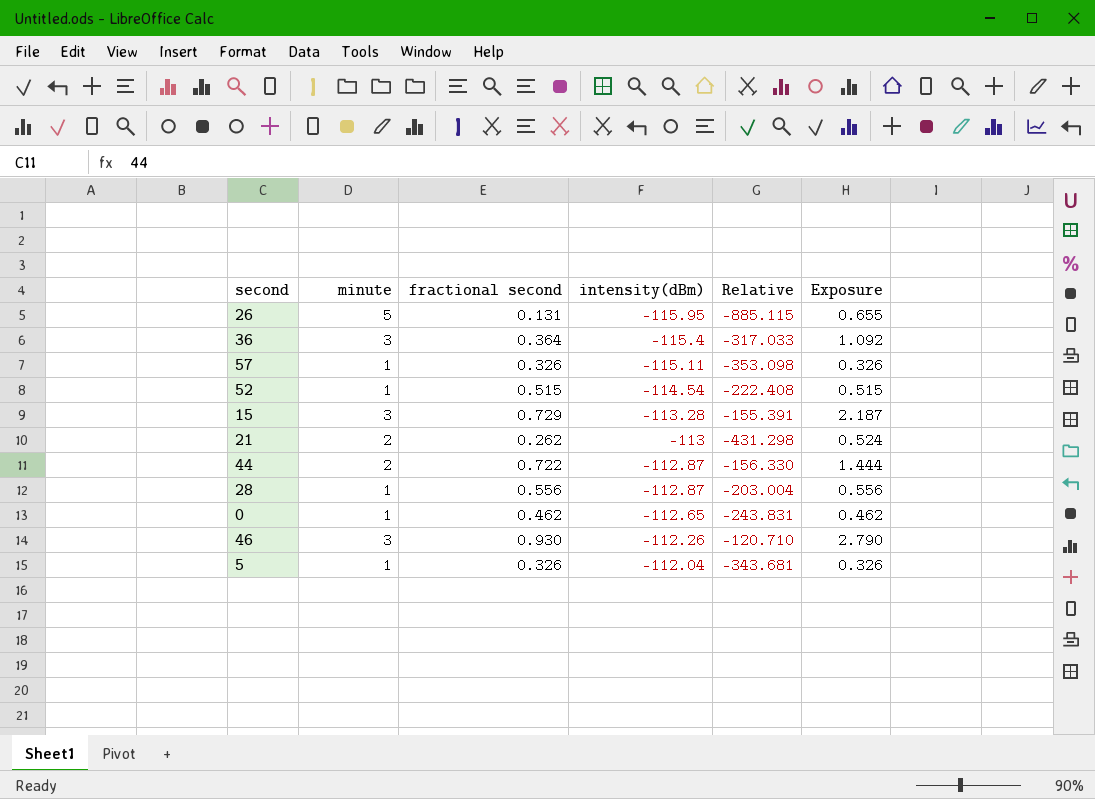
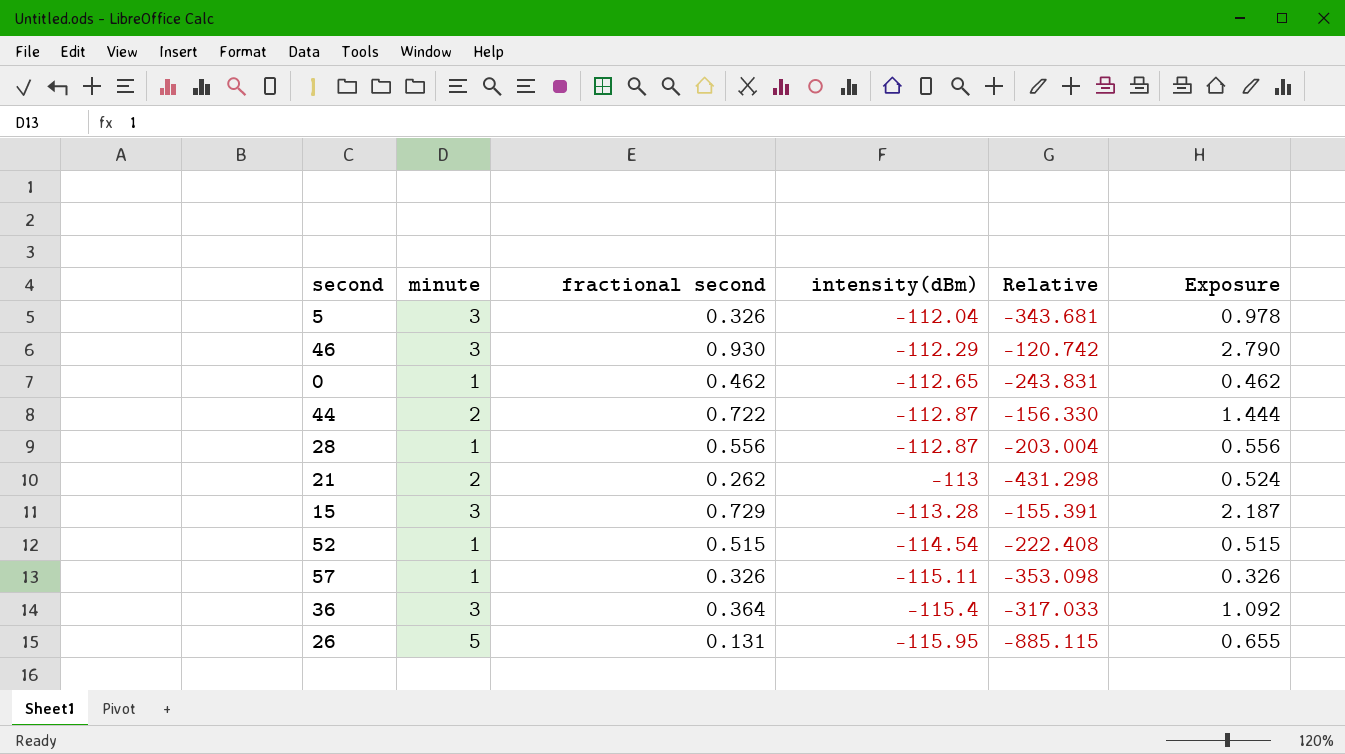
row order: intensity(dBm) ascending -> intensity(dBm) descending
5 | minute: 1 -> 3
5 | Exposure: 0.326 -> 0.978
46 | intensity(dBm): -112.26 -> -112.29
46 | Relative: -120.710 -> -120.742

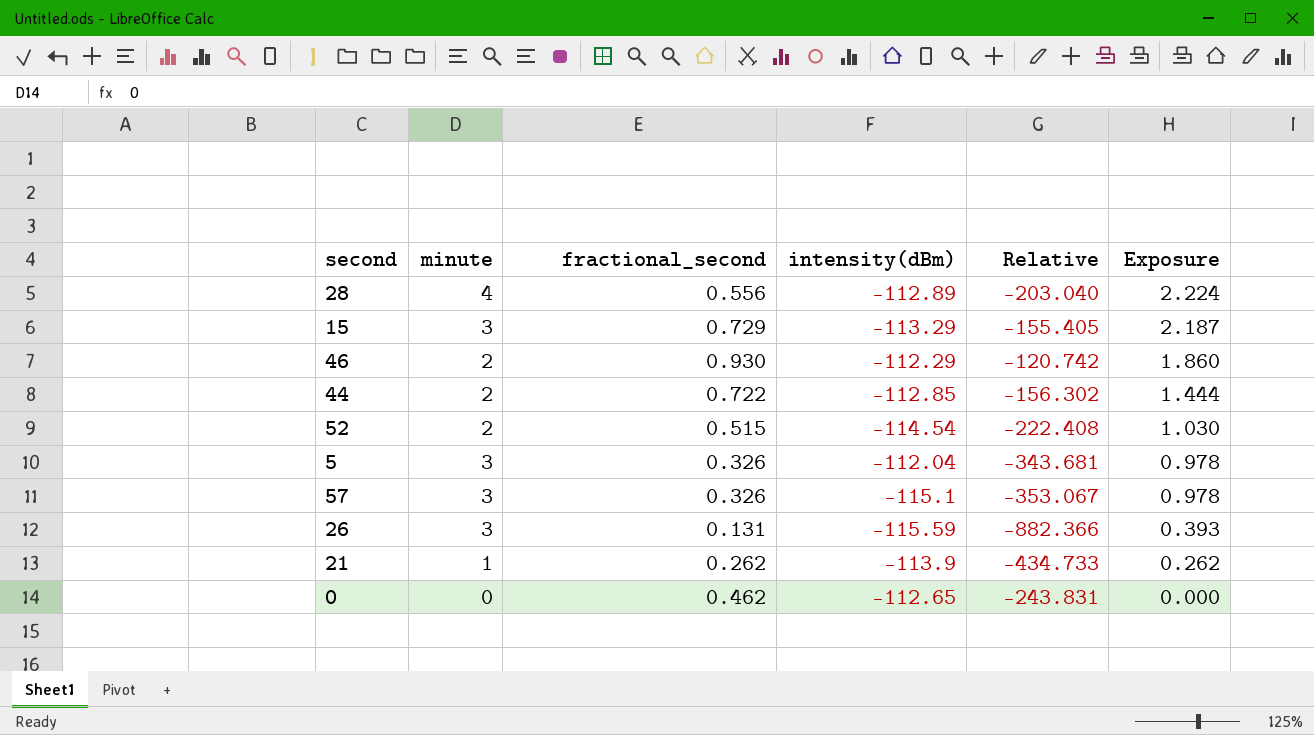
row order: intensity(dBm) descending -> Exposure descending
column name: fractional second -> fractional_second
row 36: 3 | 0.364 | -115.4 | -317.033 | 1.092 -> none
28 | minute: 1 -> 4
28 | intensity(dBm): -112.87 -> -112.89
28 | Relative: -203.004 -> -203.040
28 | Exposure: 0.556 -> 2.224
15 | intensity(dBm): -113.28 -> -113.29
15 | Relative: -155.391 -> -155.405
46 | minute: 3 -> 2
46 | Exposure: 2.790 -> 1.860
44 | intensity(dBm): -112.87 -> -112.85
44 | Relative: -156.330 -> -156.302
52 | minute: 1 -> 2
52 | Exposure: 0.515 -> 1.030
57 | minute: 1 -> 3
57 | intensity(dBm): -115.11 -> -115.1
57 | Relative: -353.098 -> -353.067
57 | Exposure: 0.326 -> 0.978
26 | minute: 5 -> 3
26 | intensity(dBm): -115.95 -> -115.59
26 | Relative: -885.115 -> -882.366
26 | Exposure: 0.655 -> 0.393
21 | minute: 2 -> 1
21 | intensity(dBm): -113 -> -113.9
21 | Relative: -431.298 -> -434.733
21 | Exposure: 0.524 -> 0.262
0 | minute: 1 -> 0
0 | Exposure: 0.462 -> 0.000

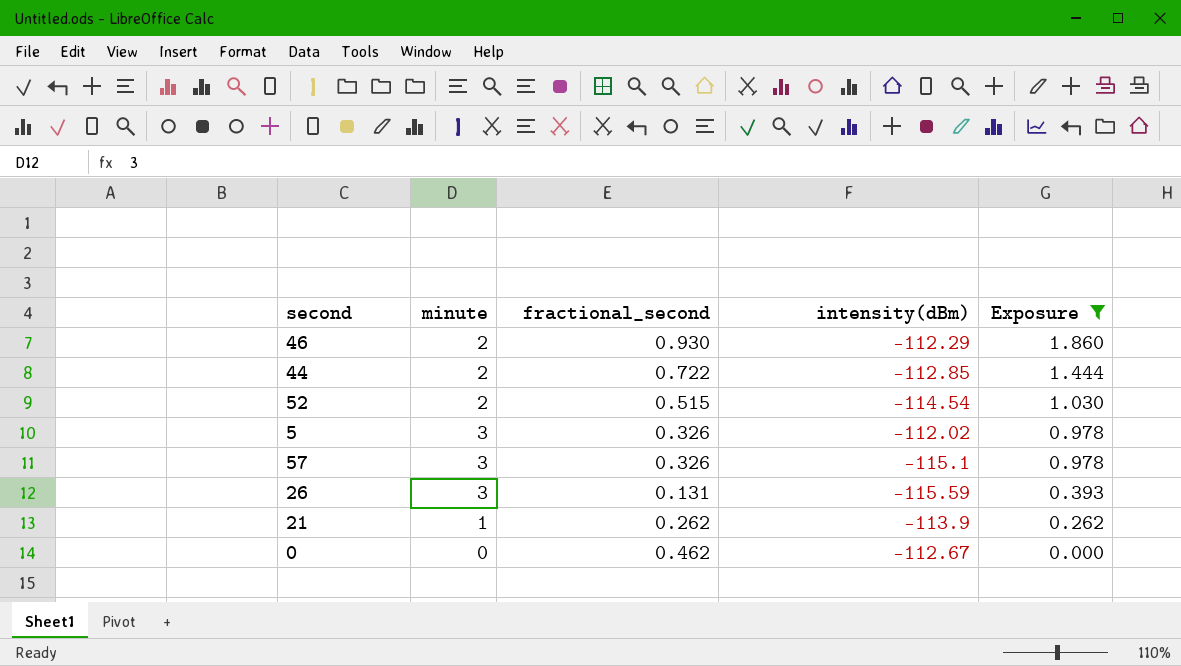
filter: none -> Exposure <= 1.860
column Relative | formula: [intensity(dBm)] / [fractional_second] -> none
5 | intensity(dBm): -112.04 -> -112.02
0 | intensity(dBm): -112.65 -> -112.67

